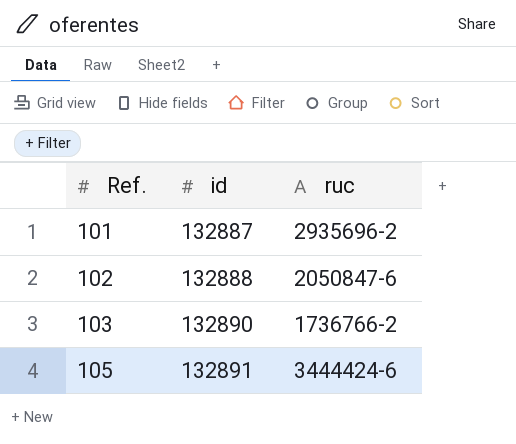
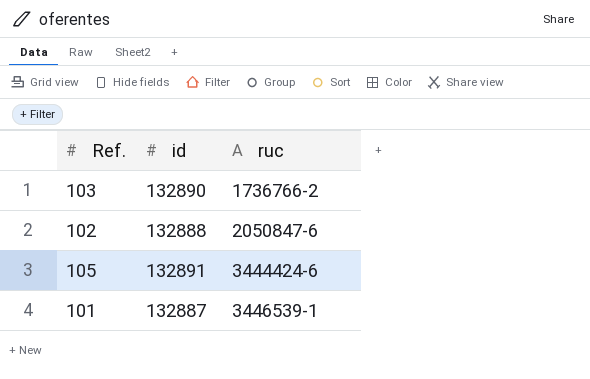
row order: Ref. ascending -> ruc ascending
101 | ruc: 2935696-2 -> 3446539-1

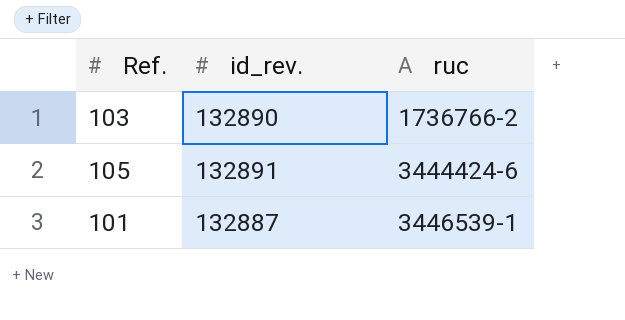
column name: id -> id_rev.
row 102: 132888 | 2050847-6 -> none

